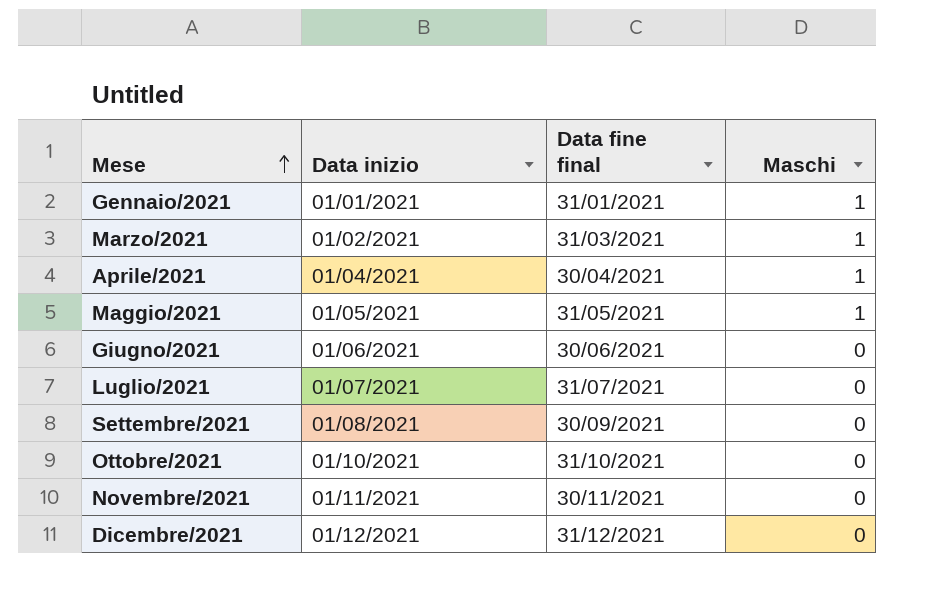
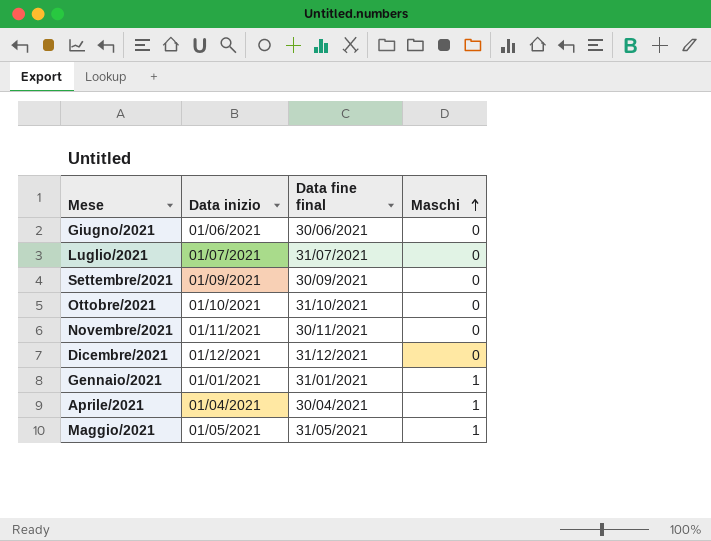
row order: Mese ascending -> Maschi ascending
row Marzo/2021: 01/02/2021 | 31/03/2021 | 1 -> none
Settembre/2021 | Data inizio: 01/08/2021 -> 01/09/2021

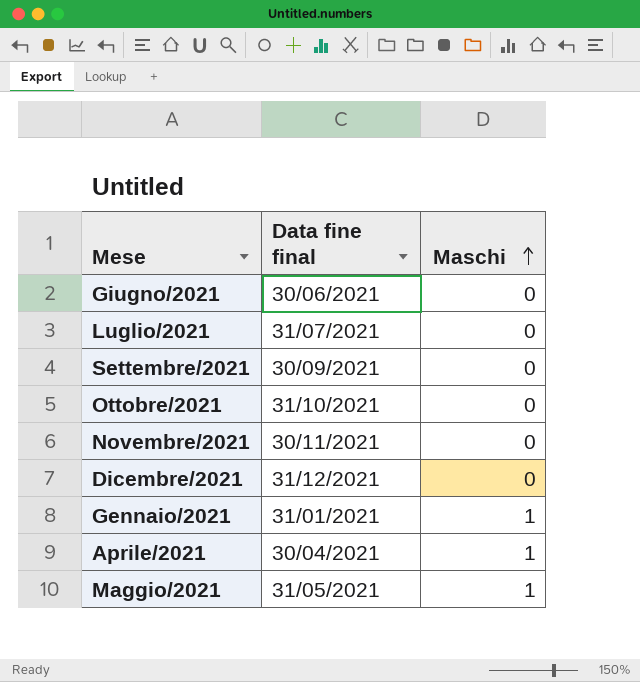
column Data inizio | position: 2 -> none

